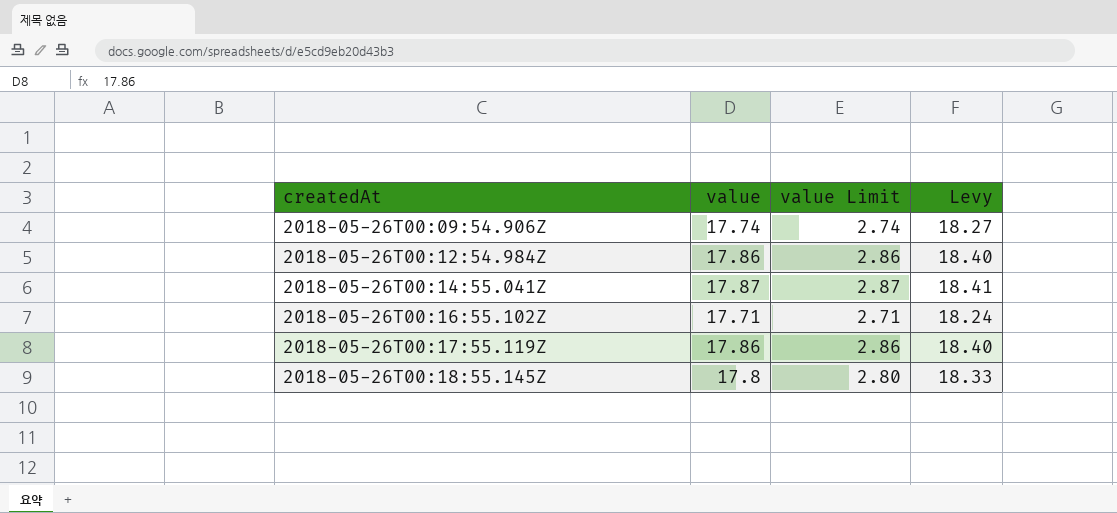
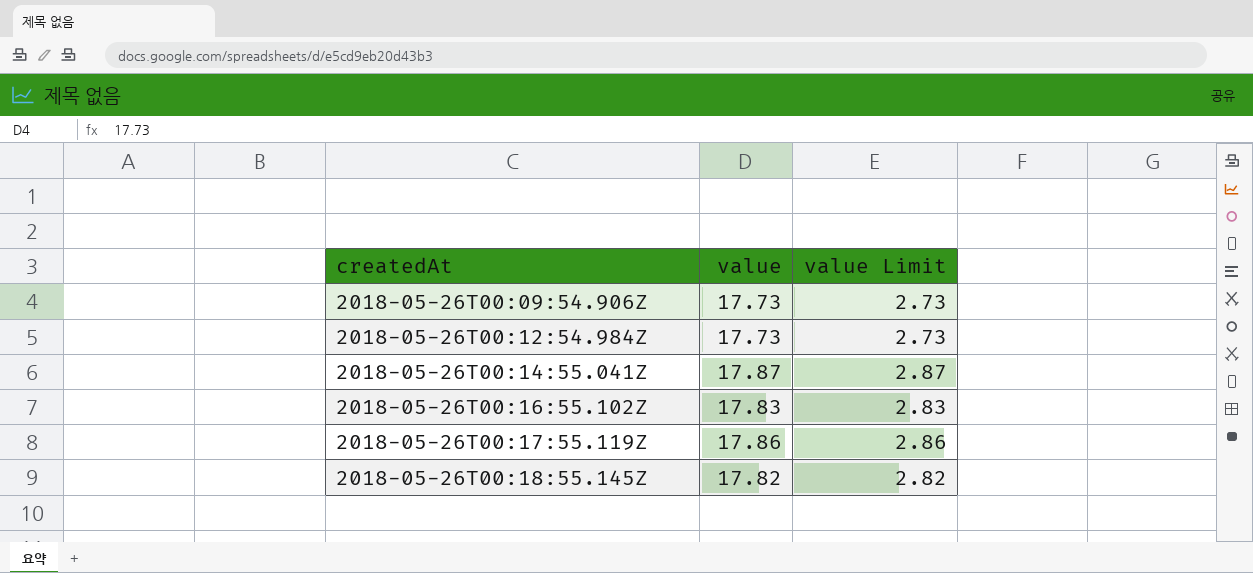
column Levy | formula: [value] * 1.03 -> none
2018-05-26T00:09:54.906Z | value: 17.74 -> 17.73
2018-05-26T00:09:54.906Z | value Limit: 2.74 -> 2.73
2018-05-26T00:12:54.984Z | value: 17.86 -> 17.73
2018-05-26T00:12:54.984Z | value Limit: 2.86 -> 2.73
2018-05-26T00:16:55.102Z | value: 17.71 -> 17.83
2018-05-26T00:16:55.102Z | value Limit: 2.71 -> 2.83
2018-05-26T00:18:55.145Z | value: 17.8 -> 17.82
2018-05-26T00:18:55.145Z | value Limit: 2.80 -> 2.82

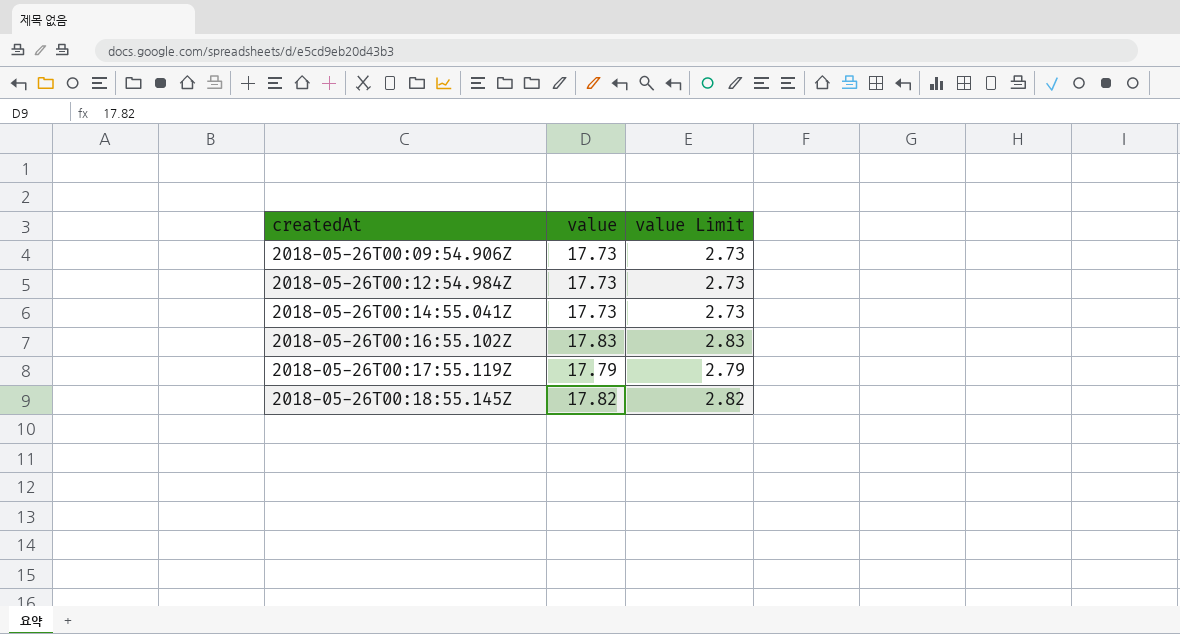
2018-05-26T00:14:55.041Z | value: 17.87 -> 17.73
2018-05-26T00:14:55.041Z | value Limit: 2.87 -> 2.73
2018-05-26T00:17:55.119Z | value: 17.86 -> 17.79
2018-05-26T00:17:55.119Z | value Limit: 2.86 -> 2.79

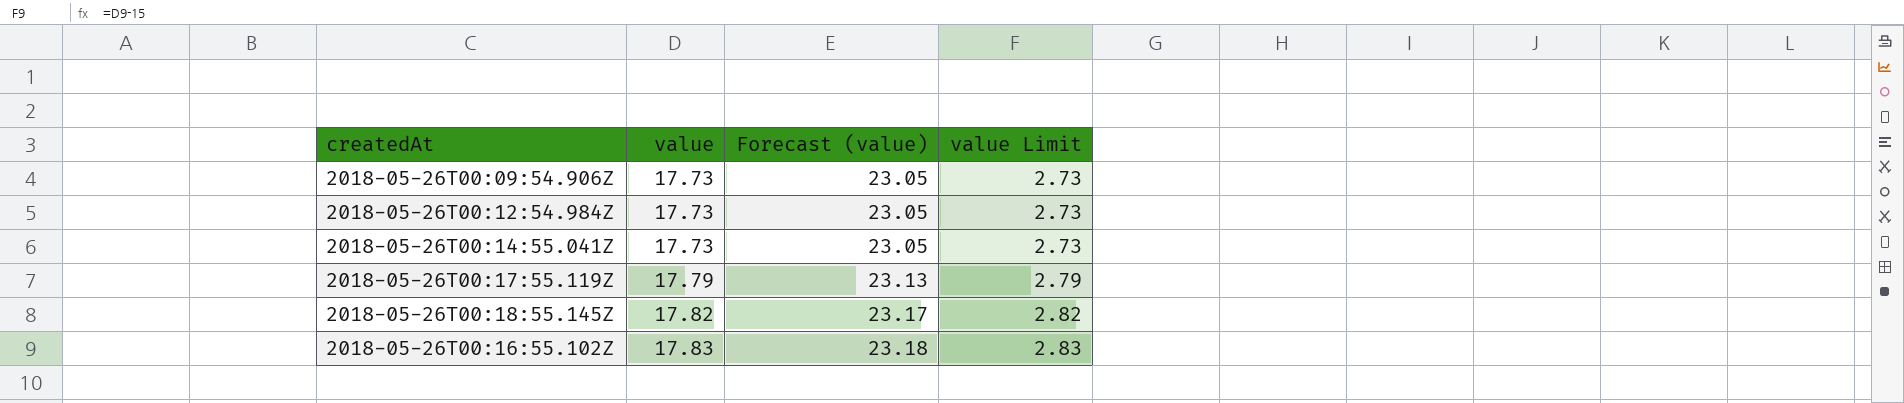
row order: createdAt ascending -> value ascending
column Forecast (value) | formula: none -> [value] * 1.3

